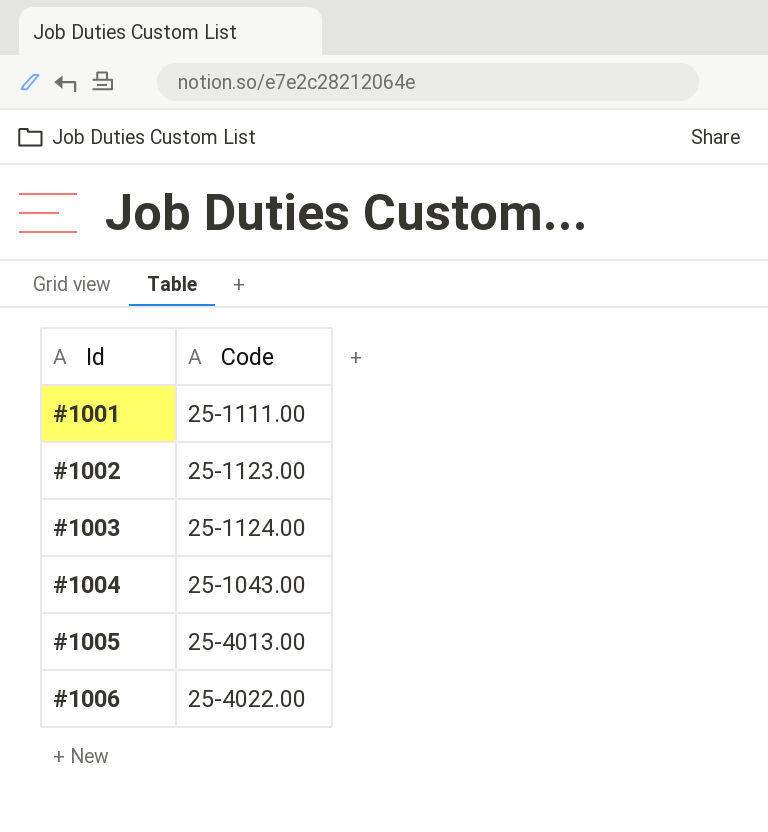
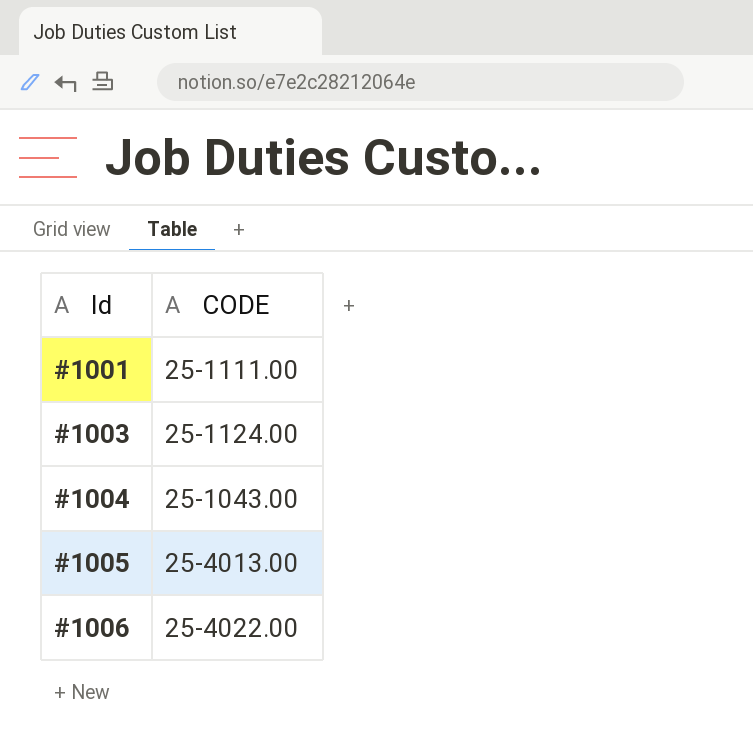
column name: Code -> CODE
row #1002: 25-1123.00 -> none

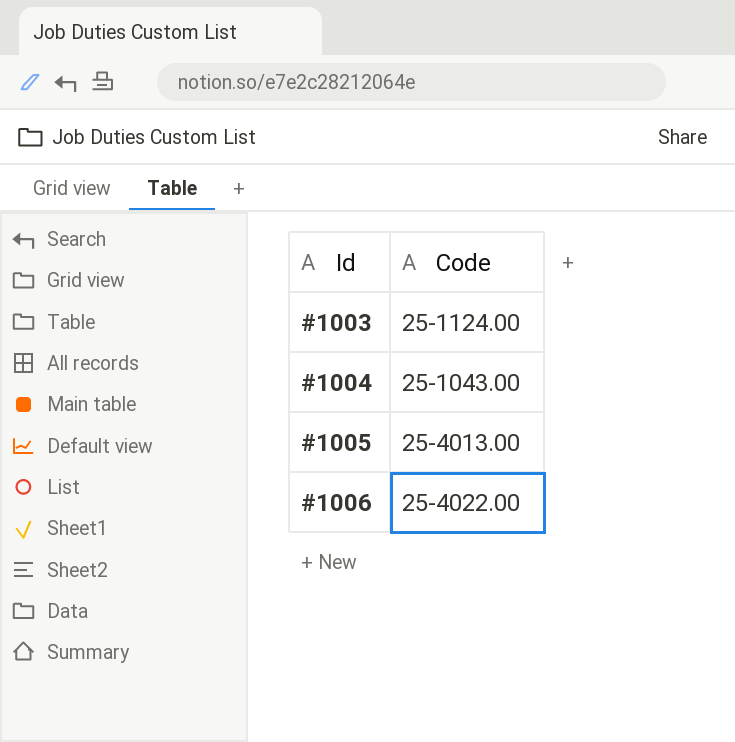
column name: CODE -> Code
row #1001: 25-1111.00 -> none

